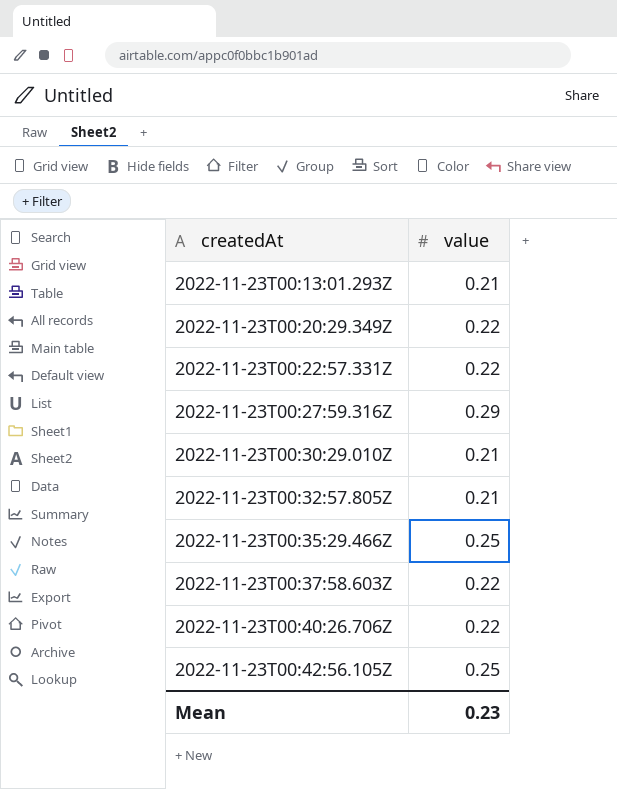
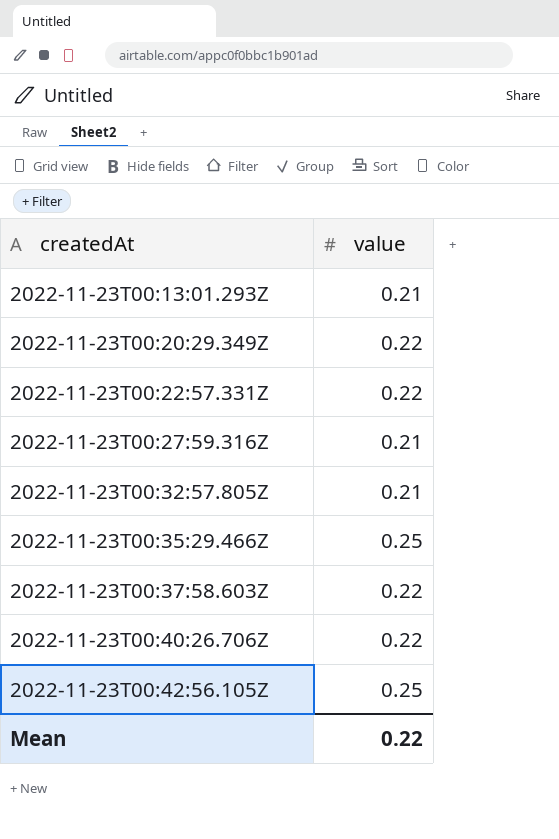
row 2022-11-23T00:30:29.010Z: 0.21 -> none
2022-11-23T00:27:59.316Z | value: 0.29 -> 0.21
Mean | value: 0.23 -> 0.22

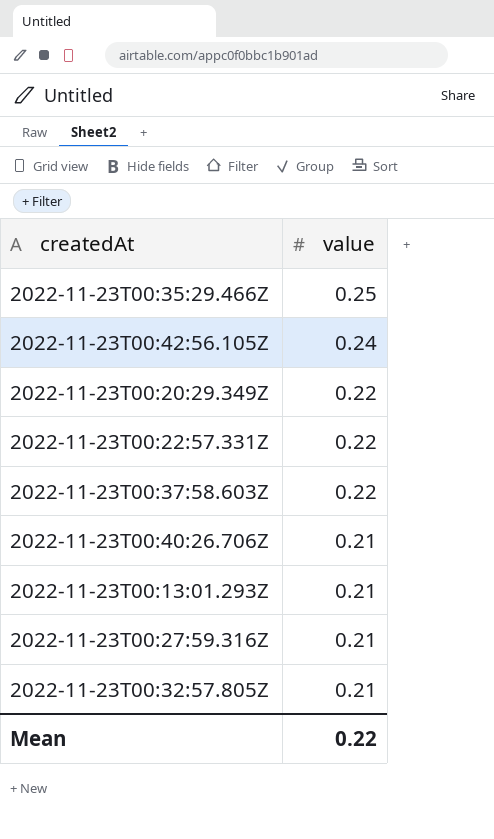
row order: createdAt ascending -> value descending
2022-11-23T00:42:56.105Z | value: 0.25 -> 0.24
2022-11-23T00:40:26.706Z | value: 0.22 -> 0.21

